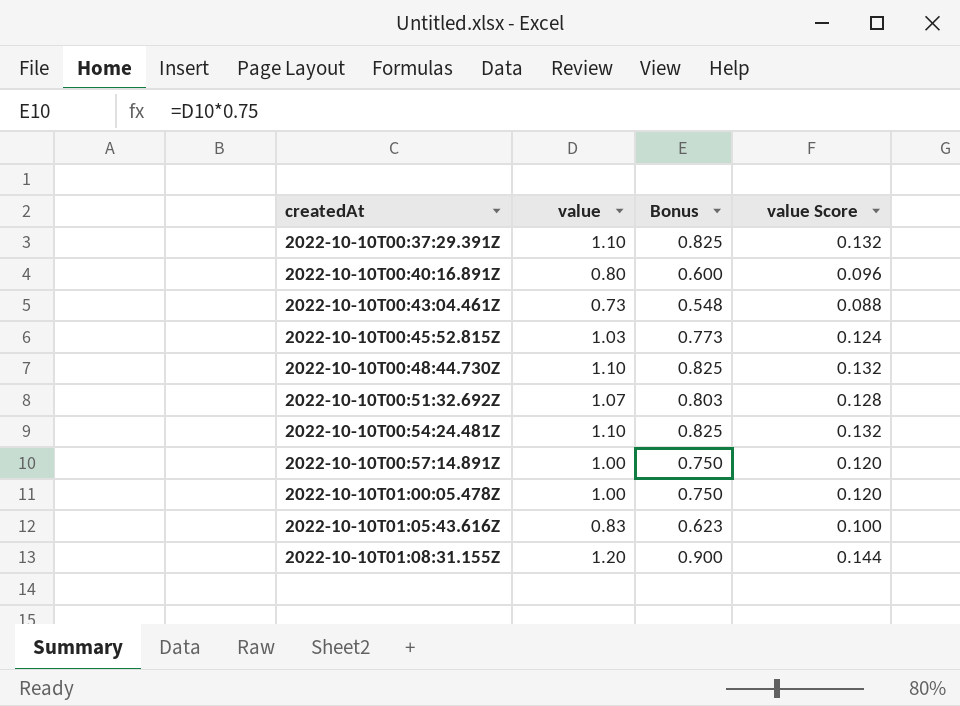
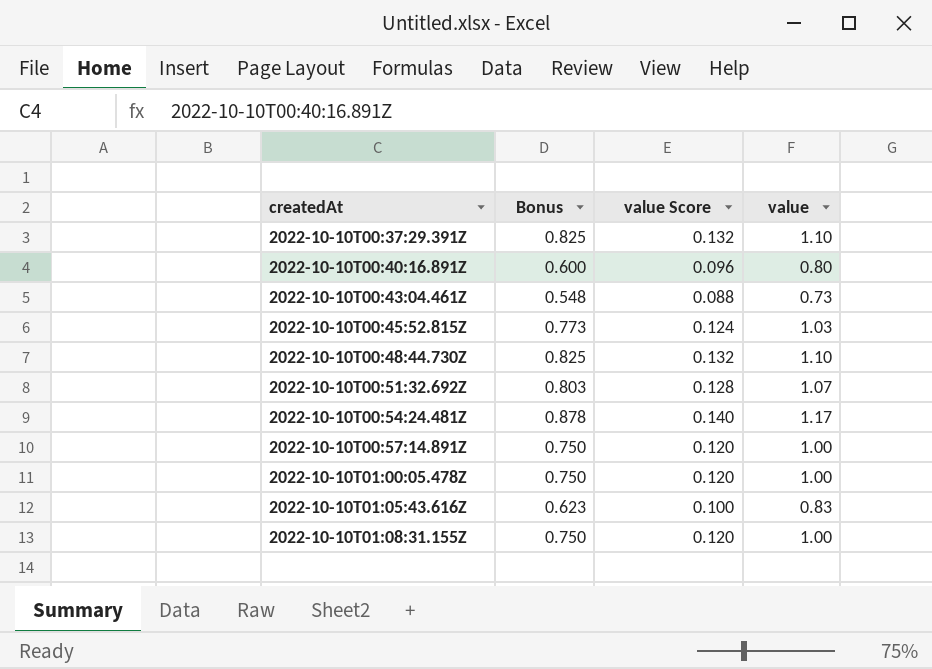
column value | position: 2 -> 4
2022-10-10T00:54:24.481Z | Bonus: 0.825 -> 0.878
2022-10-10T00:54:24.481Z | value Score: 0.132 -> 0.140
2022-10-10T00:54:24.481Z | value: 1.10 -> 1.17
2022-10-10T01:08:31.155Z | Bonus: 0.900 -> 0.750
2022-10-10T01:08:31.155Z | value Score: 0.144 -> 0.120
2022-10-10T01:08:31.155Z | value: 1.20 -> 1.00

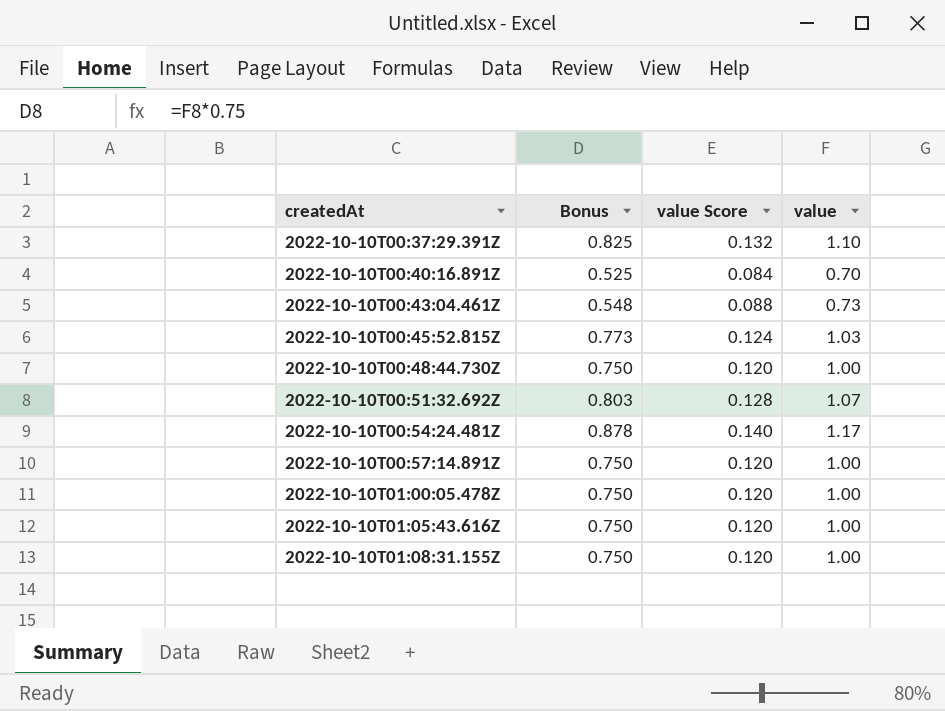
2022-10-10T00:40:16.891Z | Bonus: 0.600 -> 0.525
2022-10-10T00:40:16.891Z | value Score: 0.096 -> 0.084
2022-10-10T00:40:16.891Z | value: 0.80 -> 0.70
2022-10-10T00:48:44.730Z | Bonus: 0.825 -> 0.750
2022-10-10T00:48:44.730Z | value Score: 0.132 -> 0.120
2022-10-10T00:48:44.730Z | value: 1.10 -> 1.00
2022-10-10T01:05:43.616Z | Bonus: 0.623 -> 0.750
2022-10-10T01:05:43.616Z | value Score: 0.100 -> 0.120
2022-10-10T01:05:43.616Z | value: 0.83 -> 1.00

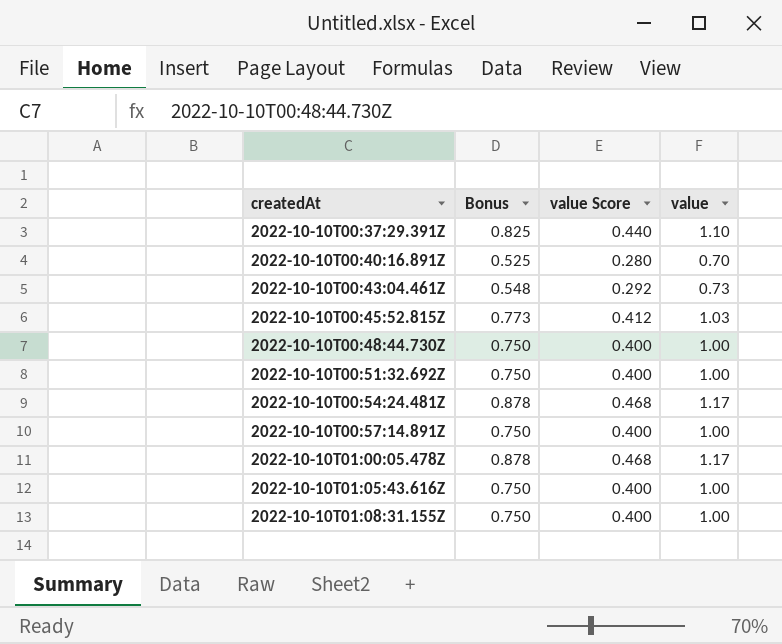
column value Score | formula: [value] * 0.12 -> [value] * 0.4
2022-10-10T00:51:32.692Z | Bonus: 0.803 -> 0.750
2022-10-10T00:51:32.692Z | value: 1.07 -> 1.00
2022-10-10T01:00:05.478Z | Bonus: 0.750 -> 0.878
2022-10-10T01:00:05.478Z | value: 1.00 -> 1.17

